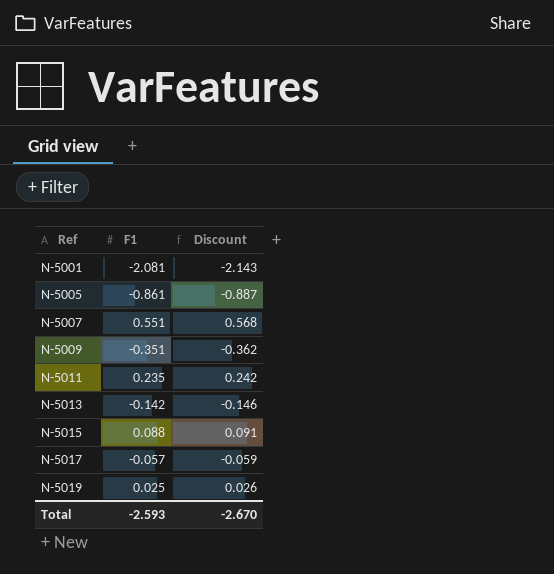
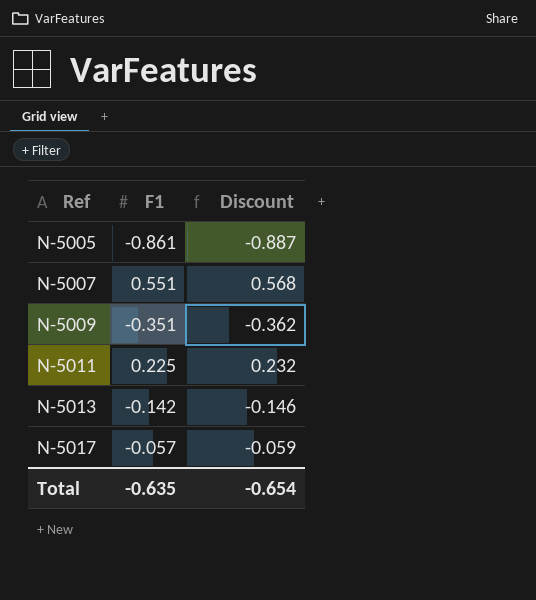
row N-5001: -2.081 | -2.143 -> none
row N-5015: 0.088 | 0.091 -> none
row N-5019: 0.025 | 0.026 -> none
N-5011 | F1: 0.235 -> 0.225
N-5011 | Discount: 0.242 -> 0.232
Total | F1: -2.593 -> -0.635
Total | Discount: -2.670 -> -0.654

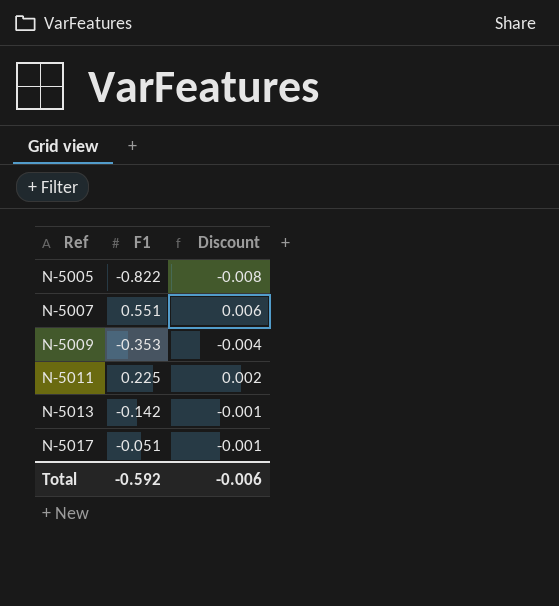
column Discount | formula: [F1] * 1.03 -> [F1] * 0.01
N-5005 | F1: -0.861 -> -0.822
N-5009 | F1: -0.351 -> -0.353
N-5017 | F1: -0.057 -> -0.051
Total | F1: -0.635 -> -0.592
Total | Discount: -0.654 -> -0.006

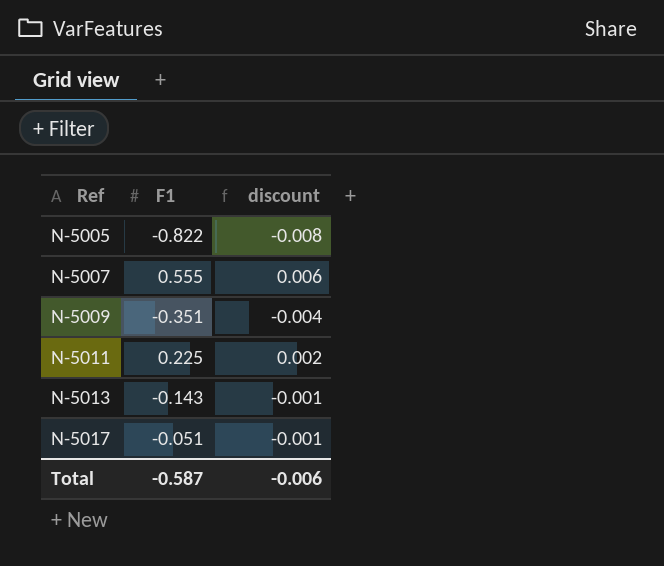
column name: Discount -> discount
N-5007 | F1: 0.551 -> 0.555
N-5009 | F1: -0.353 -> -0.351
N-5013 | F1: -0.142 -> -0.143
Total | F1: -0.592 -> -0.587

